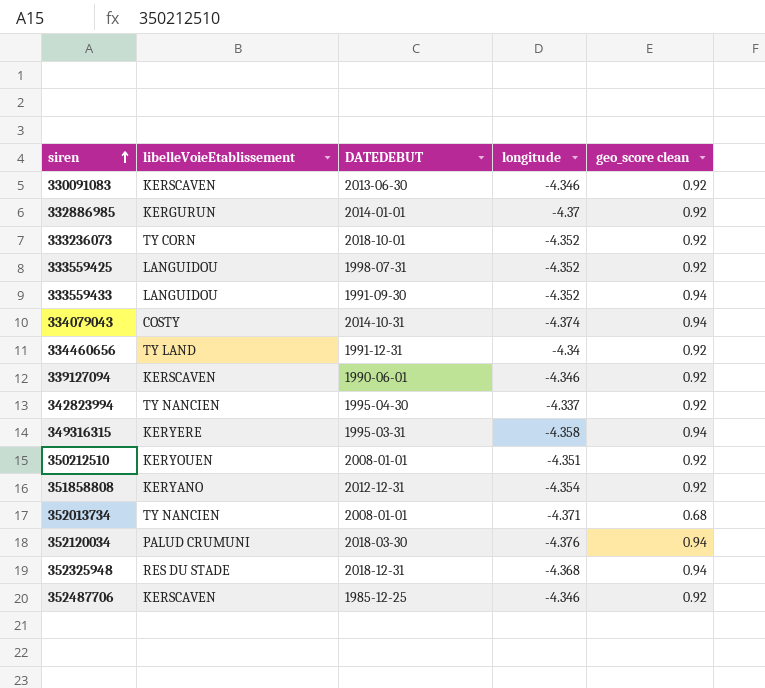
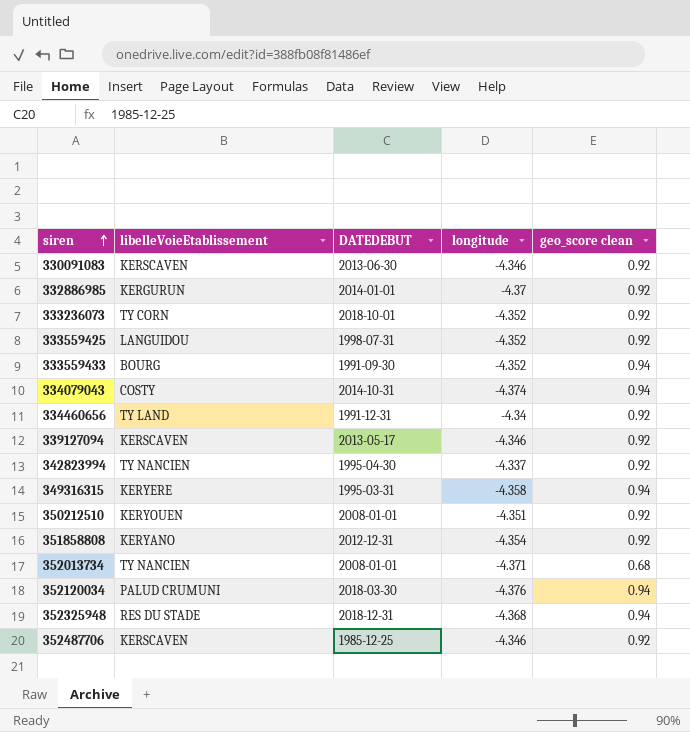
333559433 | libelleVoieEtablissement: LANGUIDOU -> BOURG
339127094 | DATEDEBUT: 1990-06-01 -> 2013-05-17

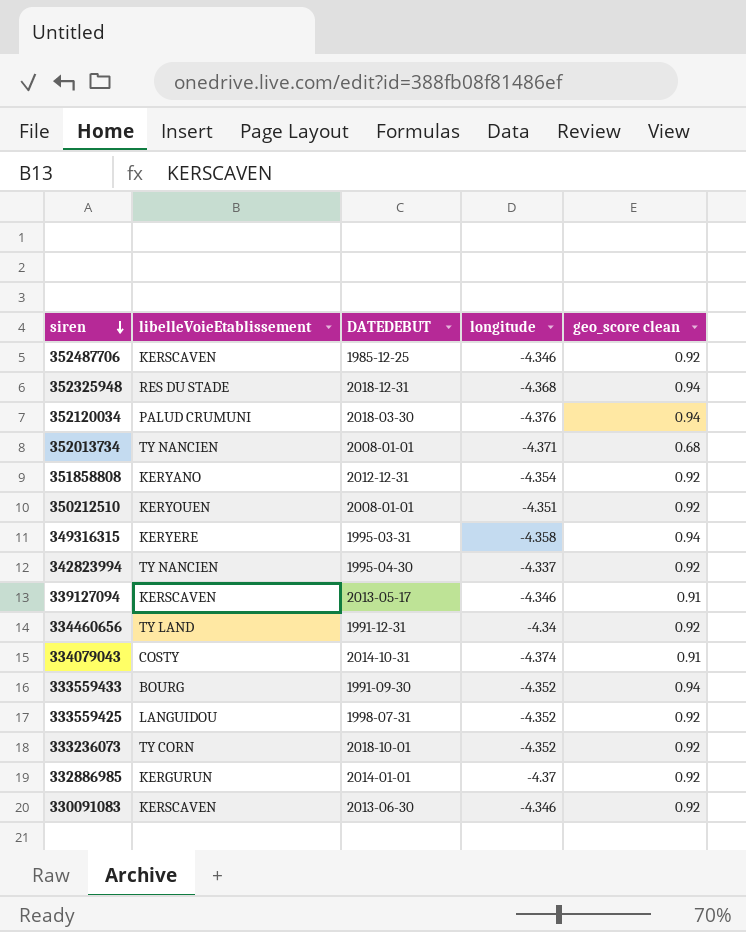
row order: siren ascending -> siren descending
339127094 | geo_score clean: 0.92 -> 0.91
334079043 | geo_score clean: 0.94 -> 0.91

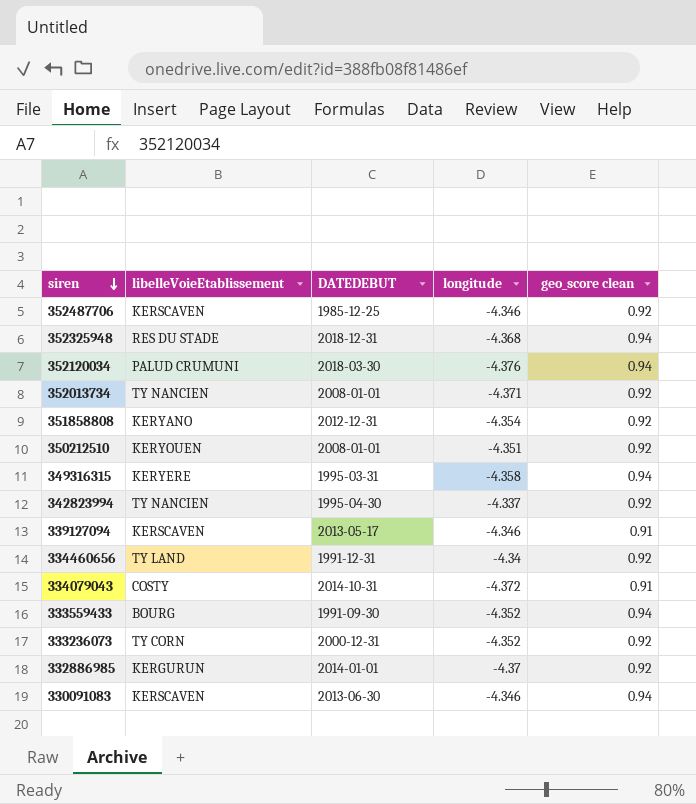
row 333559425: LANGUIDOU | 1998-07-31 | -4.352 | 0.92 -> none
352013734 | geo_score clean: 0.68 -> 0.92
334079043 | longitude: -4.374 -> -4.372
333236073 | DATEDEBUT: 2018-10-01 -> 2000-12-31
330091083 | geo_score clean: 0.92 -> 0.94

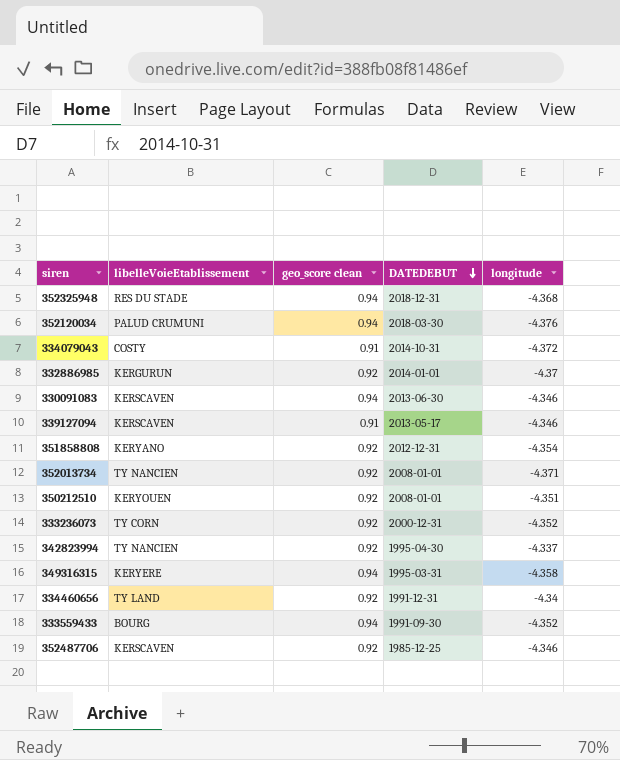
row order: siren descending -> DATEDEBUT descending
column geo_score clean | position: 5 -> 3

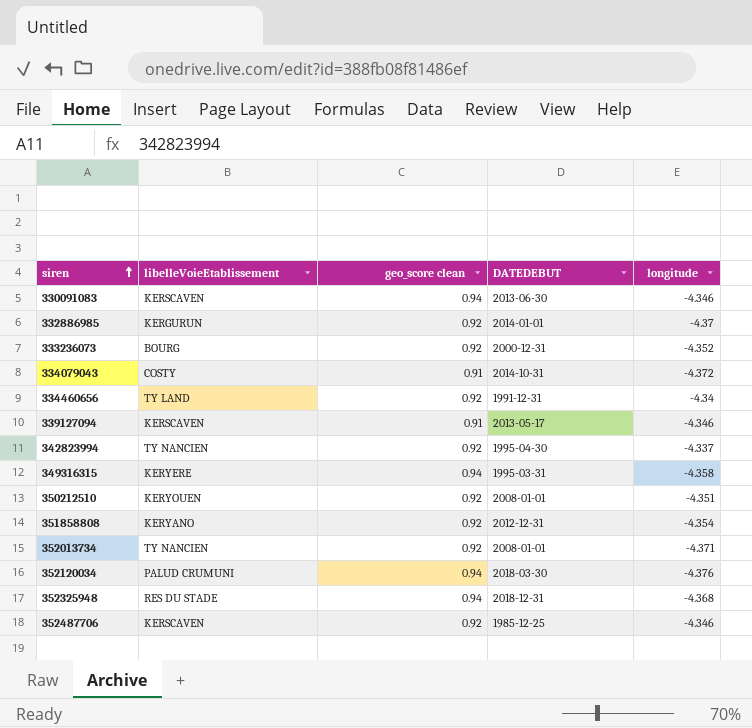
row order: DATEDEBUT descending -> siren ascending
row 333559433: BOURG | 0.94 | 1991-09-30 | -4.352 -> none
333236073 | libelleVoieEtablissement: TY CORN -> BOURG

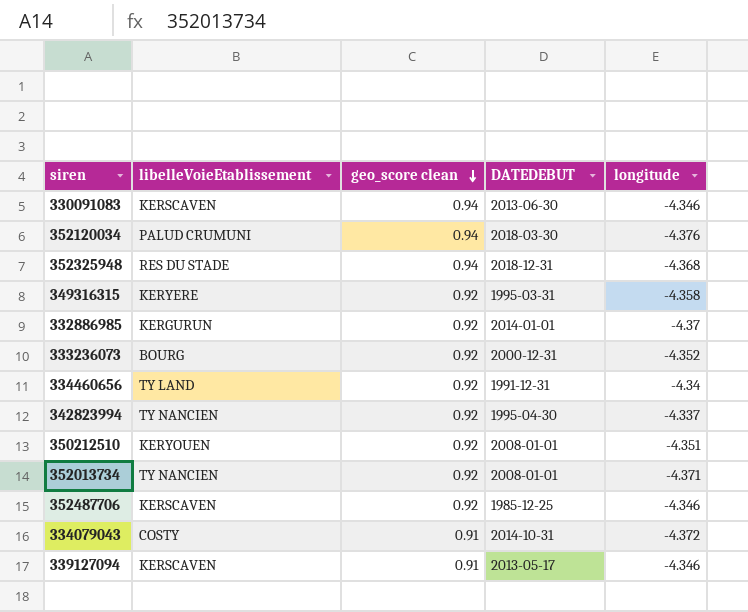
row order: siren ascending -> geo_score clean descending
row 351858808: KERYANO | 0.92 | 2012-12-31 | -4.354 -> none
349316315 | geo_score clean: 0.94 -> 0.92

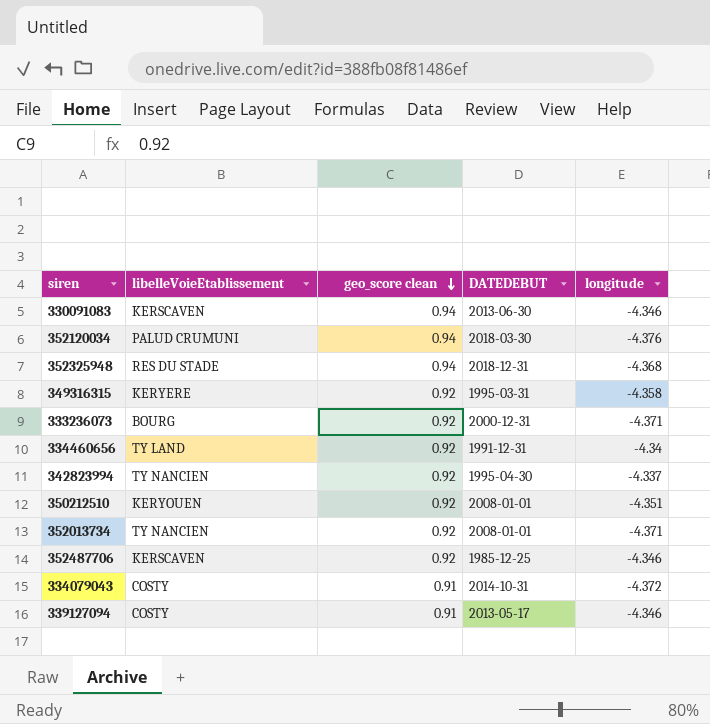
row 332886985: KERGURUN | 0.92 | 2014-01-01 | -4.37 -> none
333236073 | longitude: -4.352 -> -4.371
339127094 | libelleVoieEtablissement: KERSCAVEN -> COSTY

